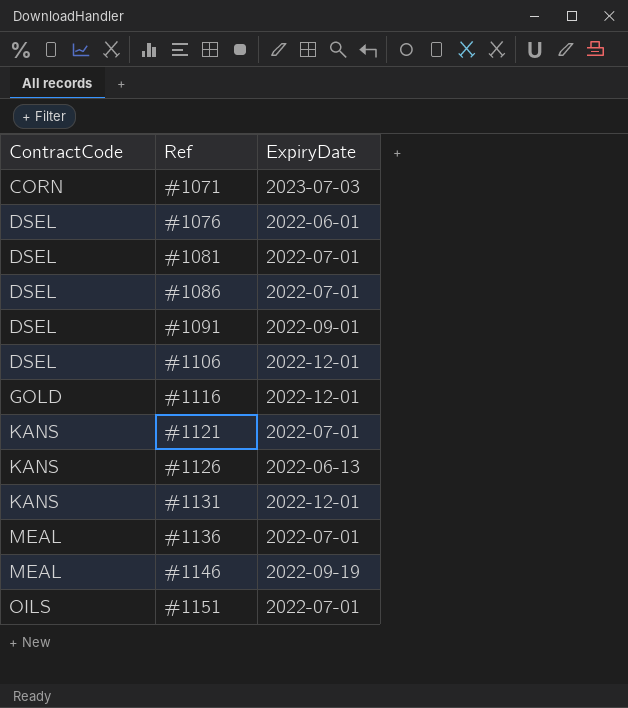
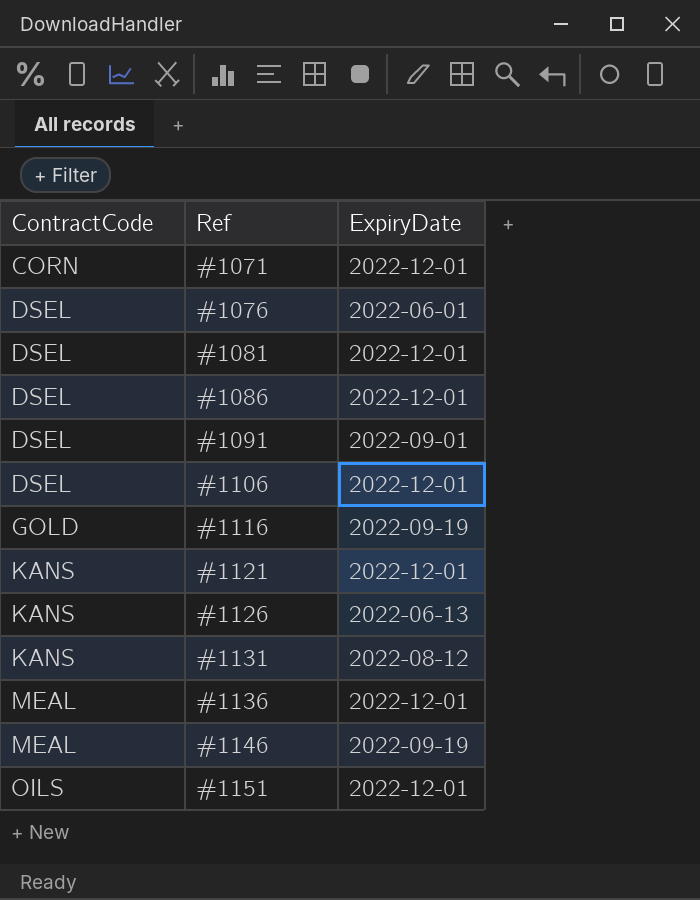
#1071 | ExpiryDate: 2023-07-03 -> 2022-12-01
#1081 | ExpiryDate: 2022-07-01 -> 2022-12-01
#1086 | ExpiryDate: 2022-07-01 -> 2022-12-01
#1116 | ExpiryDate: 2022-12-01 -> 2022-09-19
#1121 | ExpiryDate: 2022-07-01 -> 2022-12-01
#1131 | ExpiryDate: 2022-12-01 -> 2022-08-12
#1136 | ExpiryDate: 2022-07-01 -> 2022-12-01
#1151 | ExpiryDate: 2022-07-01 -> 2022-12-01

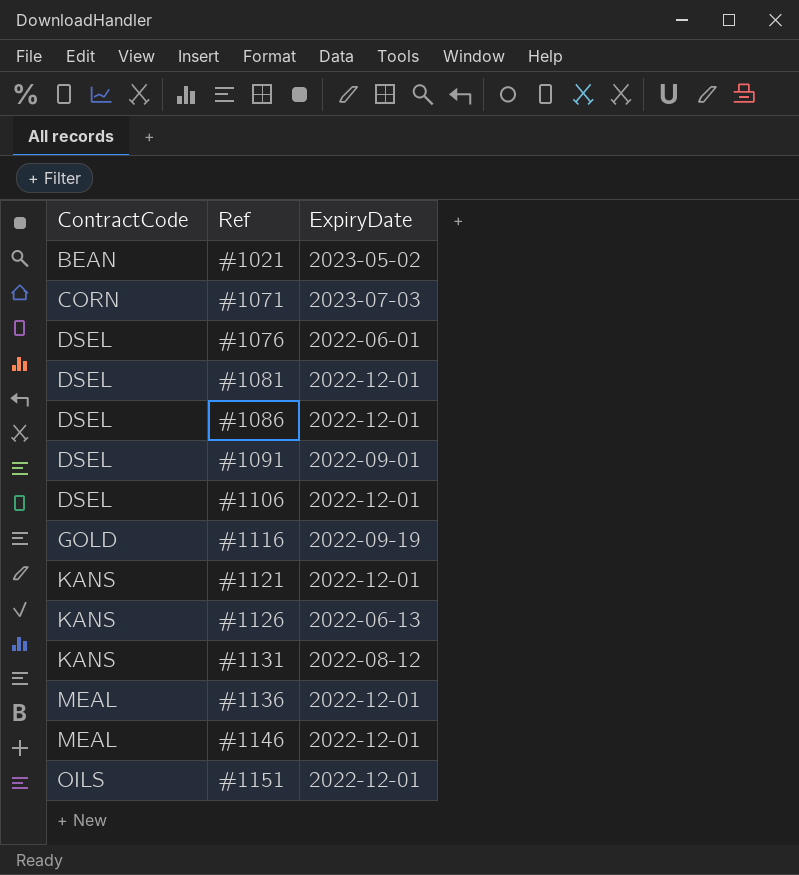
row #1021: none -> BEAN | 2023-05-02
#1071 | ExpiryDate: 2022-12-01 -> 2023-07-03
#1146 | ExpiryDate: 2022-09-19 -> 2022-12-01

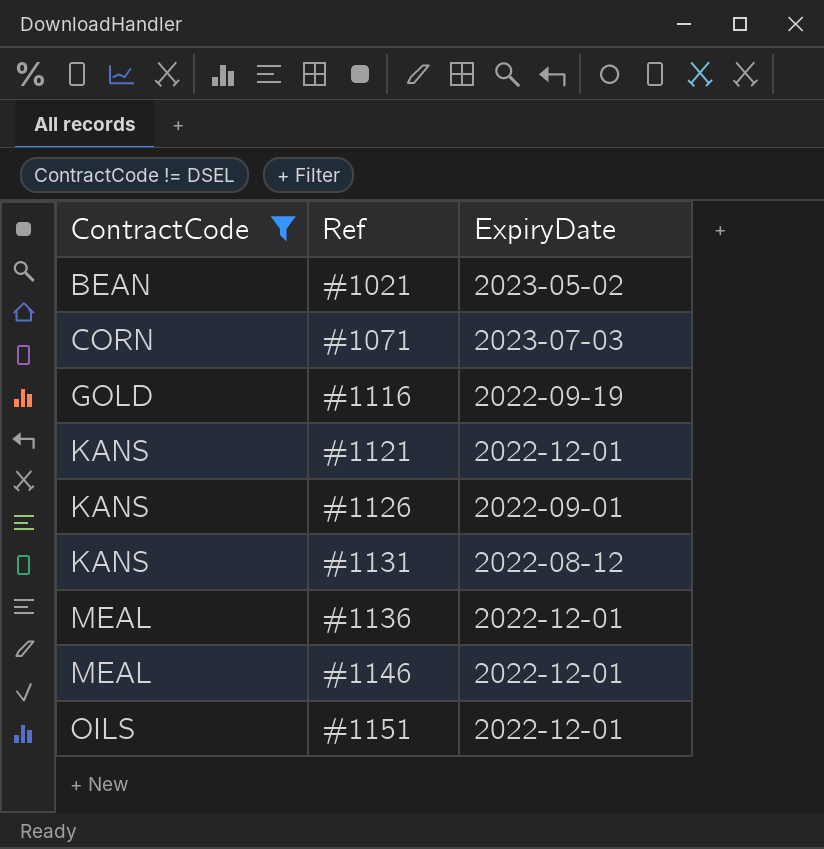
filter: none -> ContractCode != DSEL
#1126 | ExpiryDate: 2022-06-13 -> 2022-09-01

